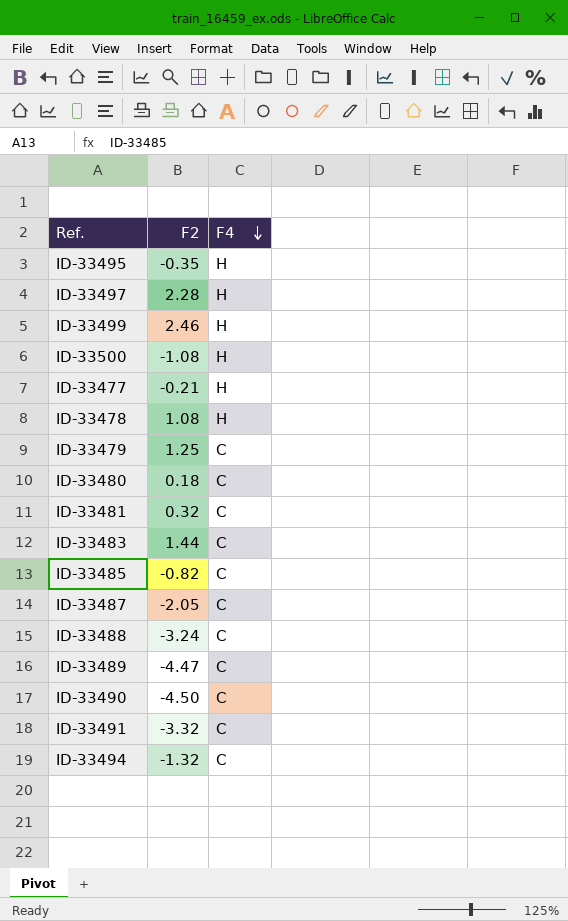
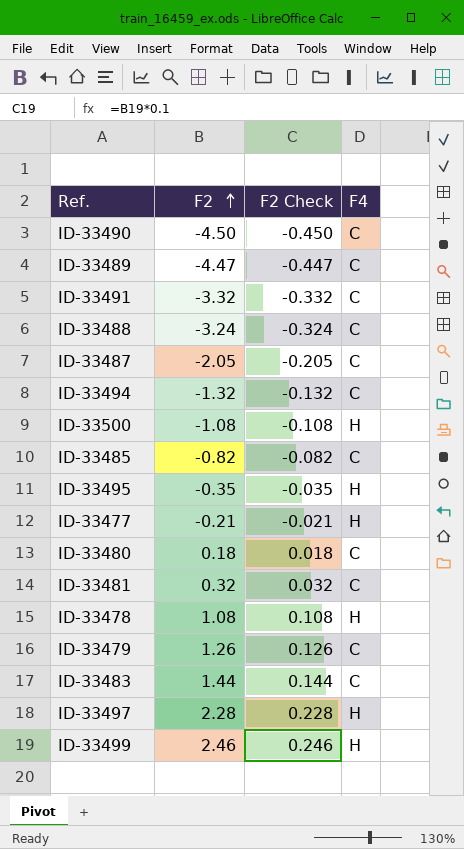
row order: F4 descending -> F2 ascending
column F2 Check | formula: none -> [F2] * 0.1
ID-33479 | F2: 1.25 -> 1.26

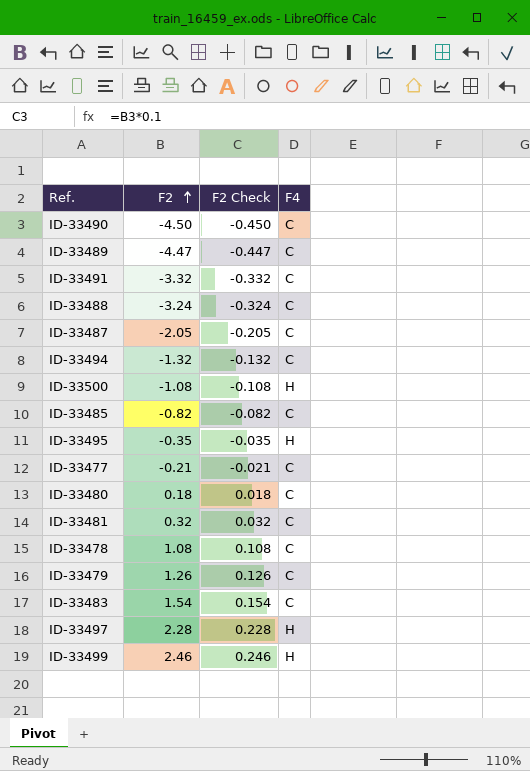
ID-33477 | F4: H -> C
ID-33478 | F4: H -> C
ID-33483 | F2: 1.44 -> 1.54
ID-33483 | F2 Check: 0.144 -> 0.154

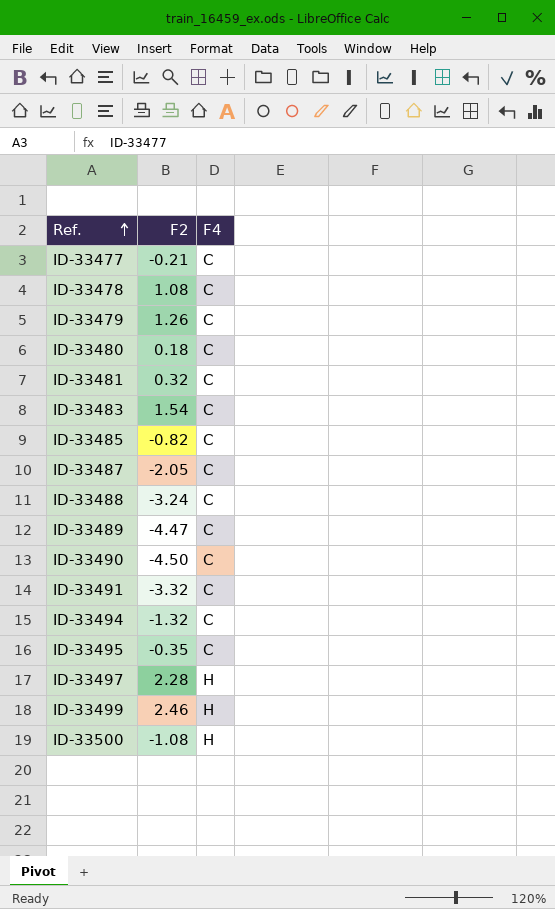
row order: F2 ascending -> Ref. ascending
column F2 Check | formula: [F2] * 0.1 -> none
ID-33495 | F4: H -> C

